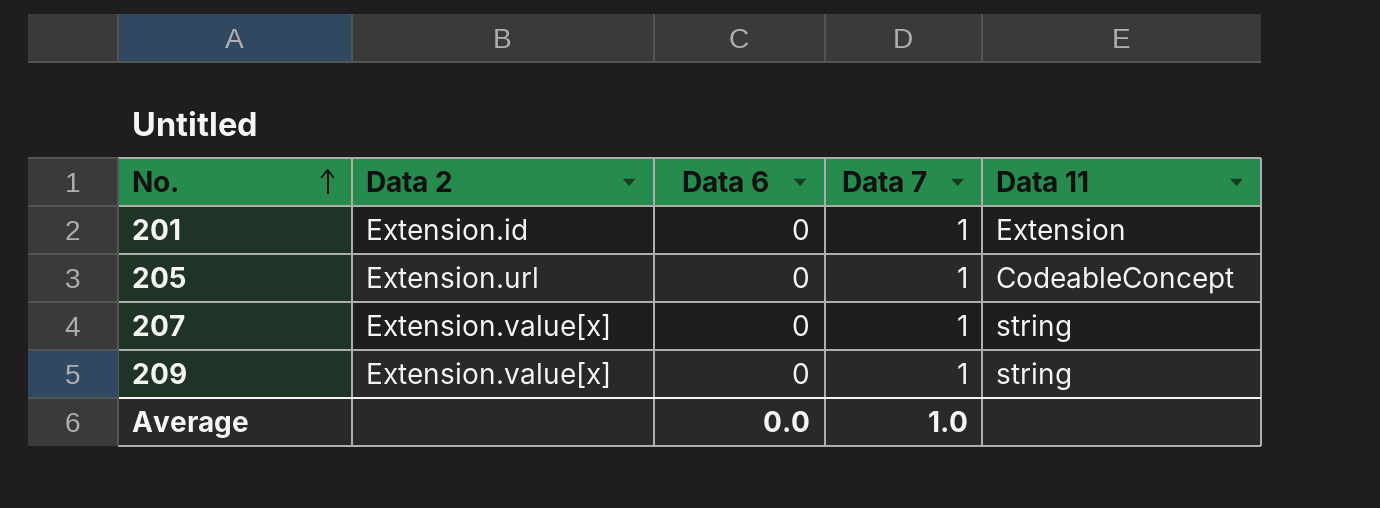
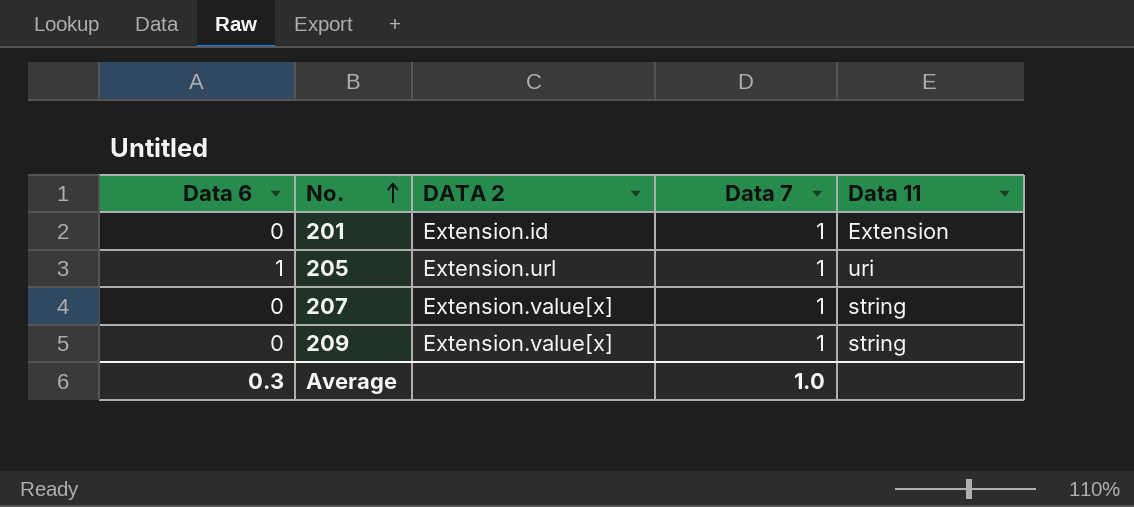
column Data 6 | position: 3 -> 1
column name: Data 2 -> DATA 2
205 | Data 6: 0 -> 1
205 | Data 11: CodeableConcept -> uri
Average | Data 6: 0.0 -> 0.3

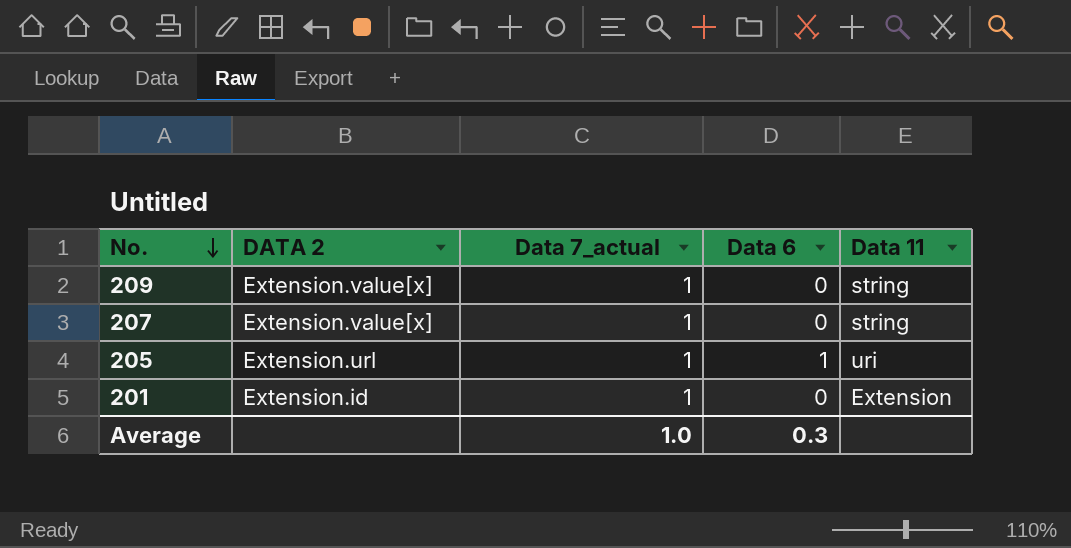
row order: No. ascending -> No. descending
column name: Data 7 -> Data 7_actual
column Data 6 | position: 1 -> 4

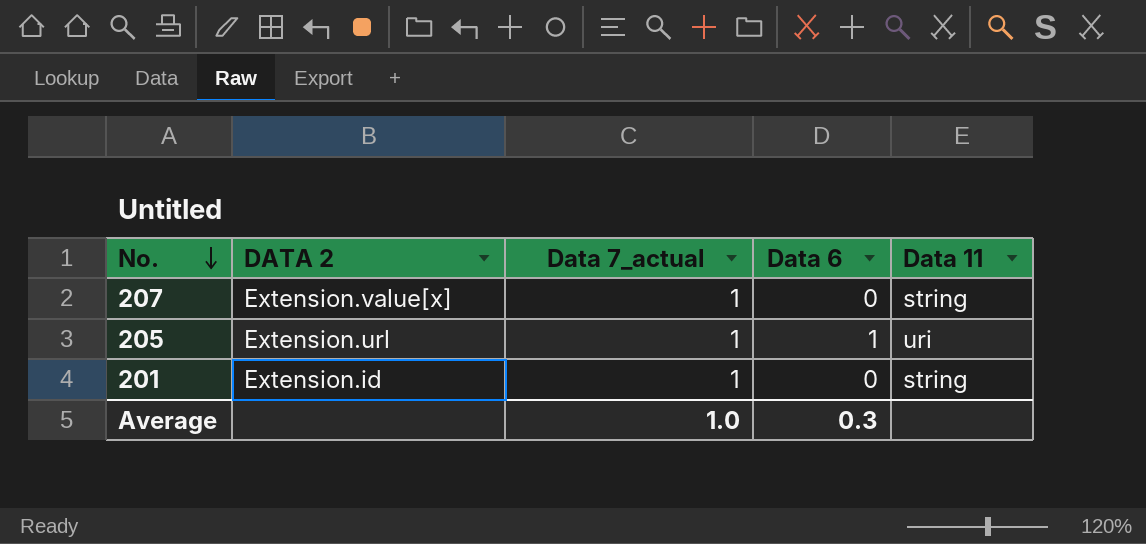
row 209: Extension.value[x] | 1 | 0 | string -> none
201 | Data 11: Extension -> string

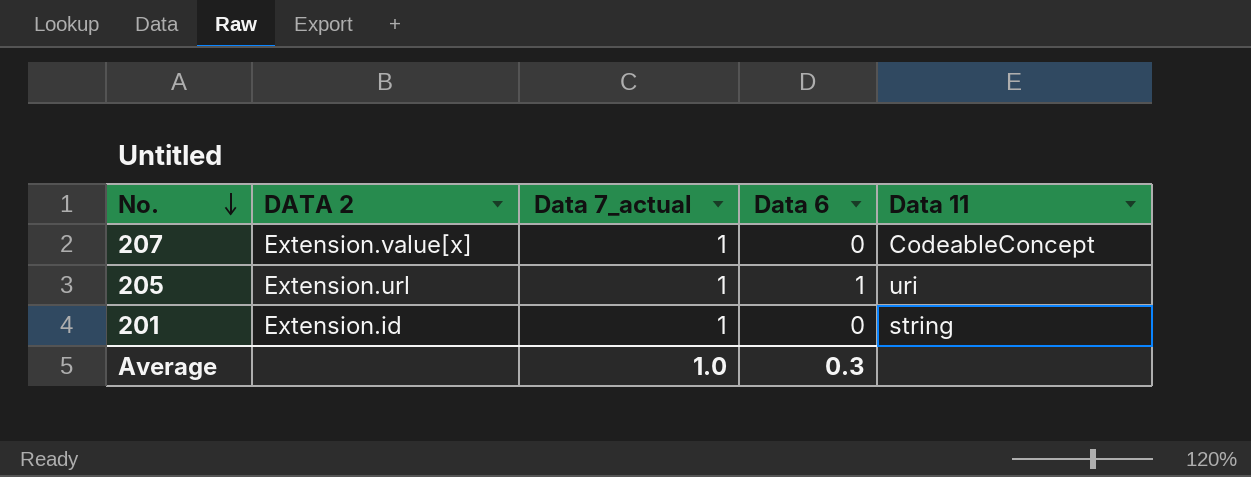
207 | Data 11: string -> CodeableConcept

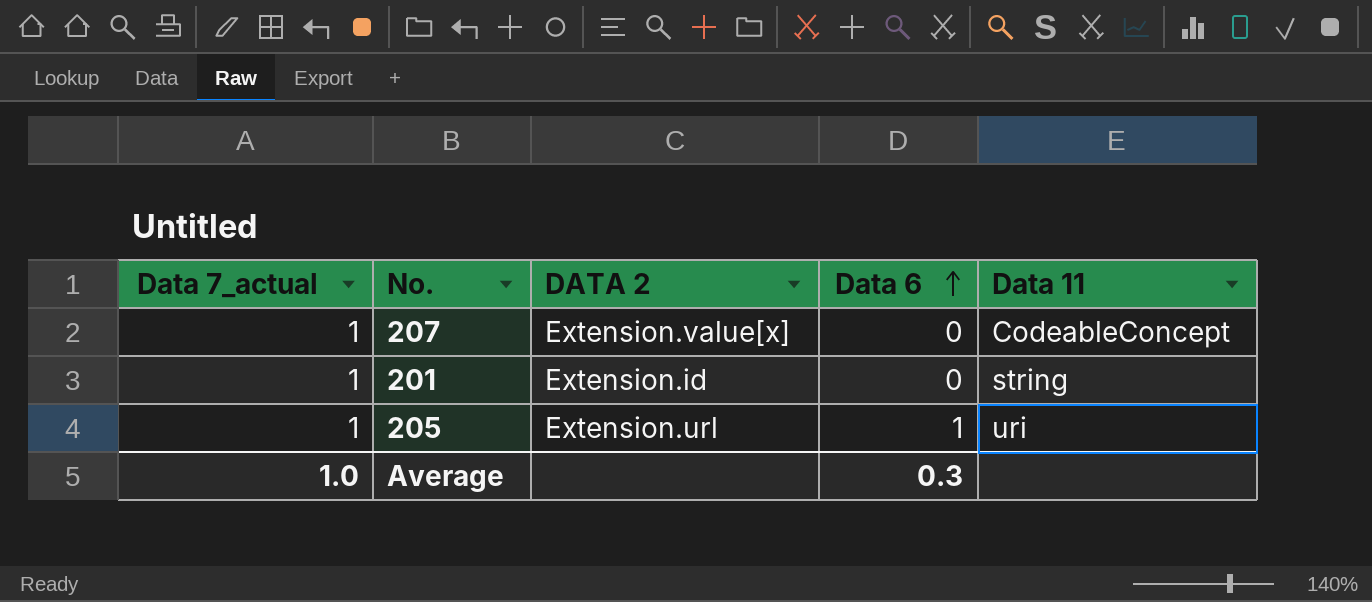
row order: No. descending -> Data 6 ascending
column Data 7_actual | position: 3 -> 1

